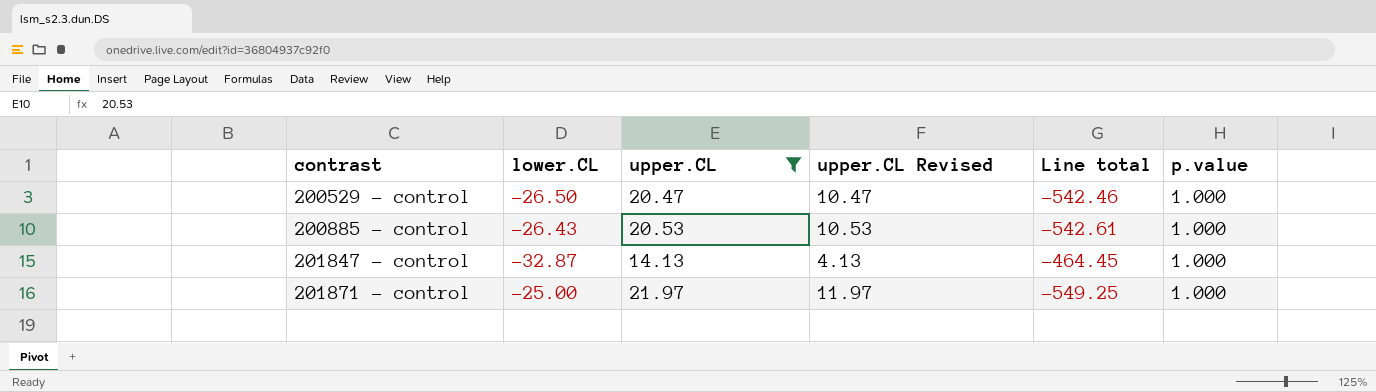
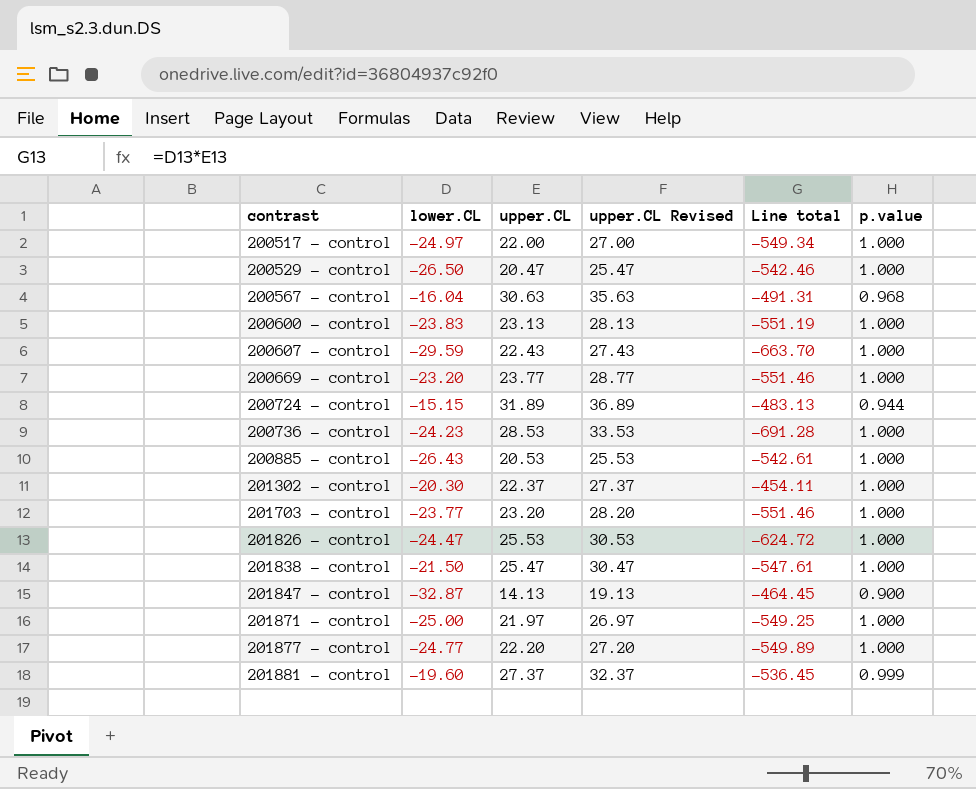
filter: upper.CL <= 21.97 -> none
column upper.CL Revised | formula: [upper.CL] - 10 -> [upper.CL] + 5
201847 - control | p.value: 1.000 -> 0.900

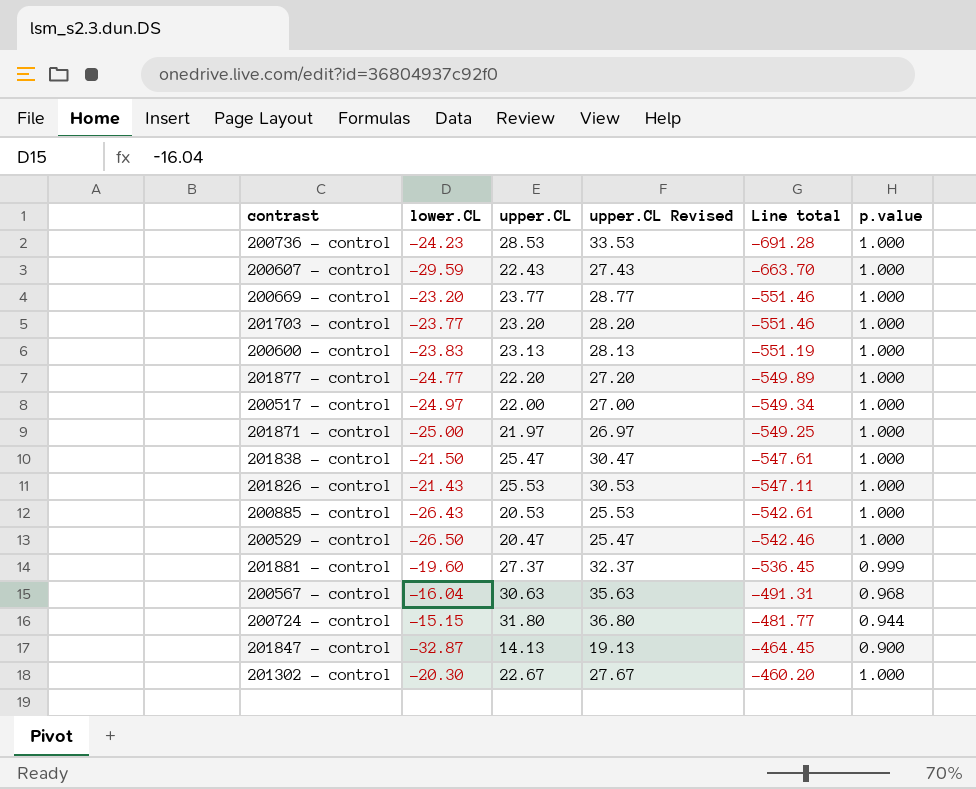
row order: contrast ascending -> Line total ascending
201826 - control | lower.CL: -24.47 -> -21.43
201826 - control | Line total: -624.72 -> -547.11
200724 - control | upper.CL: 31.89 -> 31.80
200724 - control | upper.CL Revised: 36.89 -> 36.80
200724 - control | Line total: -483.13 -> -481.77
201302 - control | upper.CL: 22.37 -> 22.67
201302 - control | upper.CL Revised: 27.37 -> 27.67
201302 - control | Line total: -454.11 -> -460.20

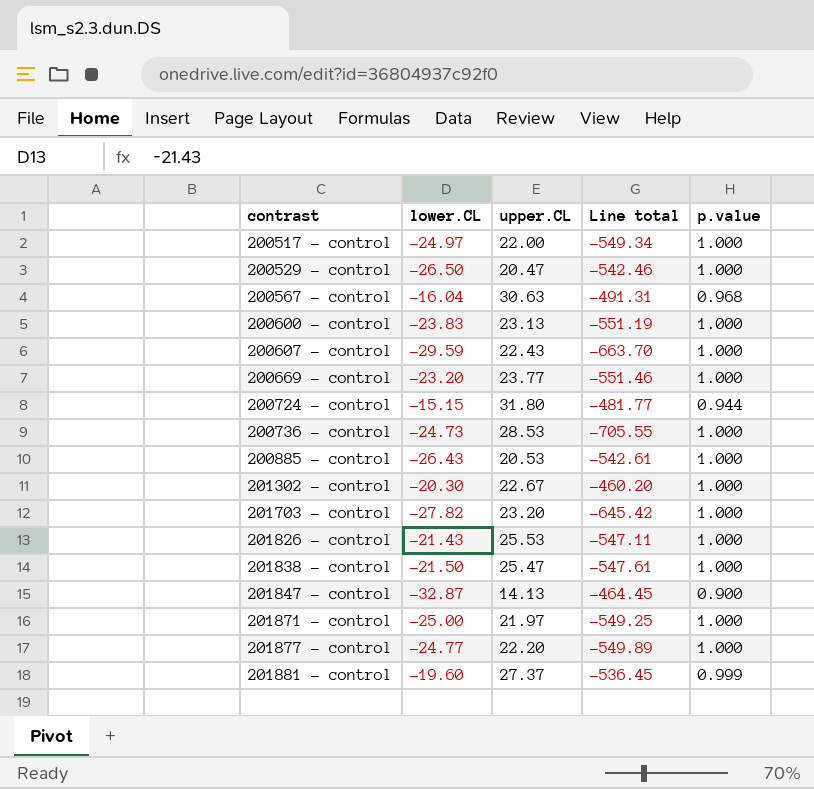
row order: Line total ascending -> contrast ascending
column upper.CL Revised | formula: [upper.CL] + 5 -> none
200736 - control | lower.CL: -24.23 -> -24.73
200736 - control | Line total: -691.28 -> -705.55
201703 - control | lower.CL: -23.77 -> -27.82
201703 - control | Line total: -551.46 -> -645.42

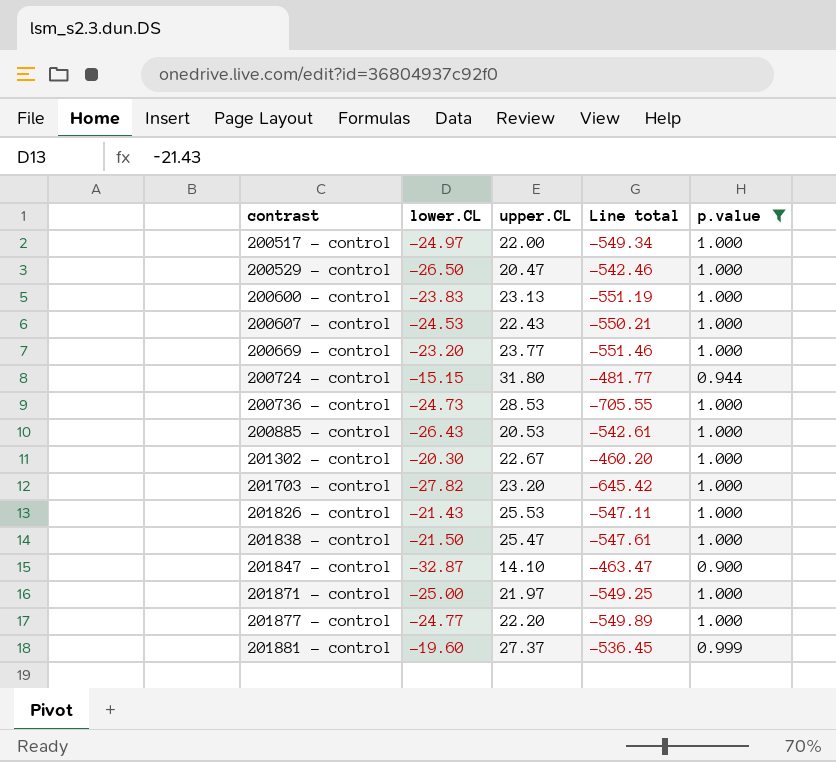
filter: none -> p.value != 0.968
200607 - control | lower.CL: -29.59 -> -24.53
200607 - control | Line total: -663.70 -> -550.21
201847 - control | upper.CL: 14.13 -> 14.10
201847 - control | Line total: -464.45 -> -463.47

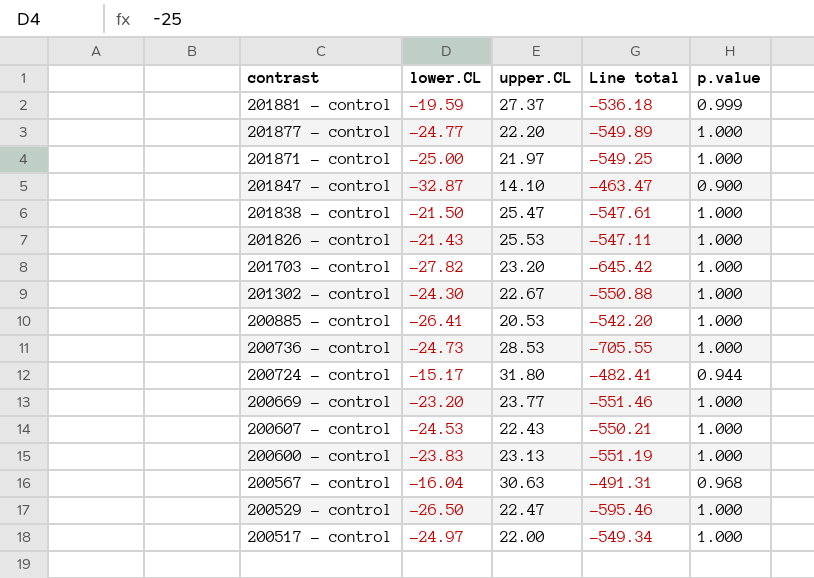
filter: p.value != 0.968 -> none
row order: contrast ascending -> contrast descending
201881 - control | lower.CL: -19.60 -> -19.59
201881 - control | Line total: -536.45 -> -536.18
201302 - control | lower.CL: -20.30 -> -24.30
201302 - control | Line total: -460.20 -> -550.88
200885 - control | lower.CL: -26.43 -> -26.41
200885 - control | Line total: -542.61 -> -542.20
200724 - control | lower.CL: -15.15 -> -15.17
200724 - control | Line total: -481.77 -> -482.41
200529 - control | upper.CL: 20.47 -> 22.47
200529 - control | Line total: -542.46 -> -595.46

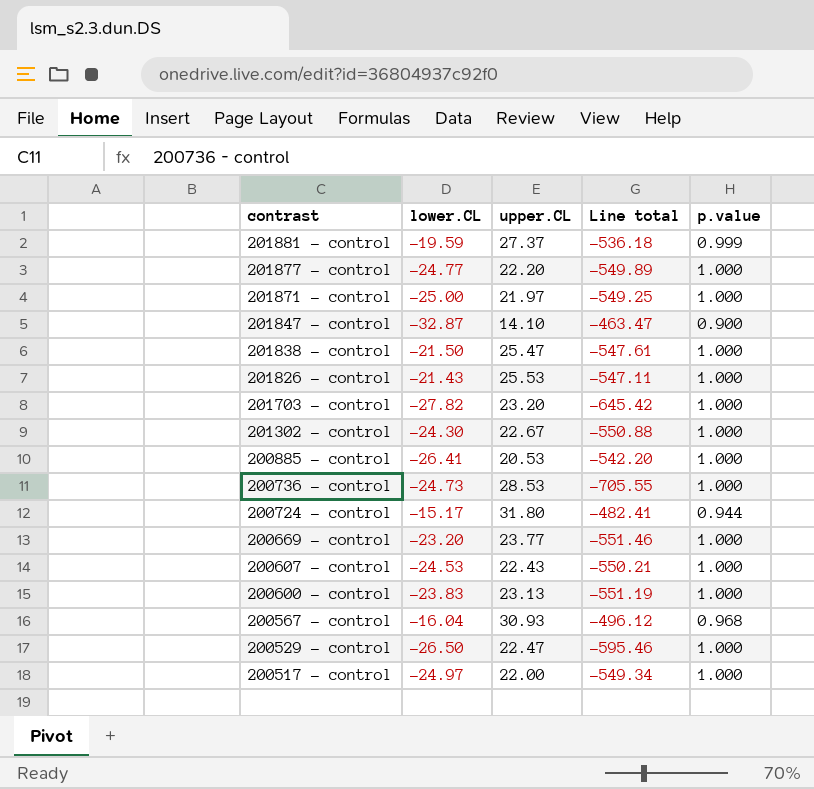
200567 - control | upper.CL: 30.63 -> 30.93
200567 - control | Line total: -491.31 -> -496.12

